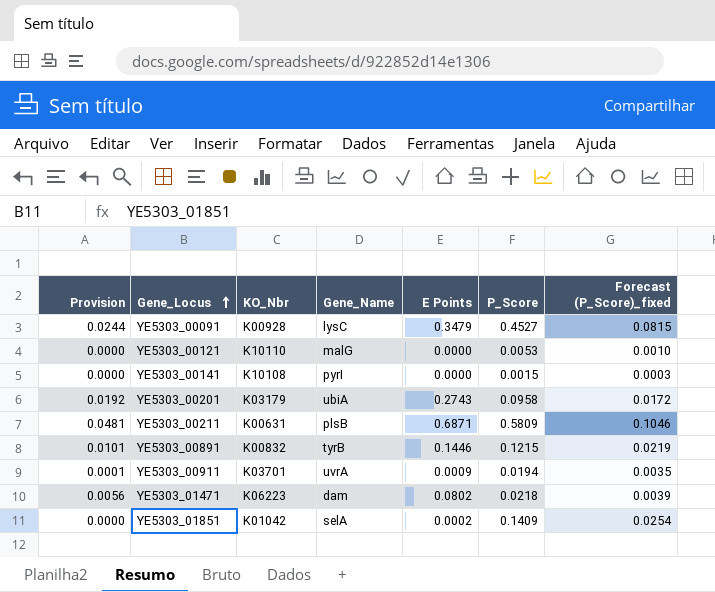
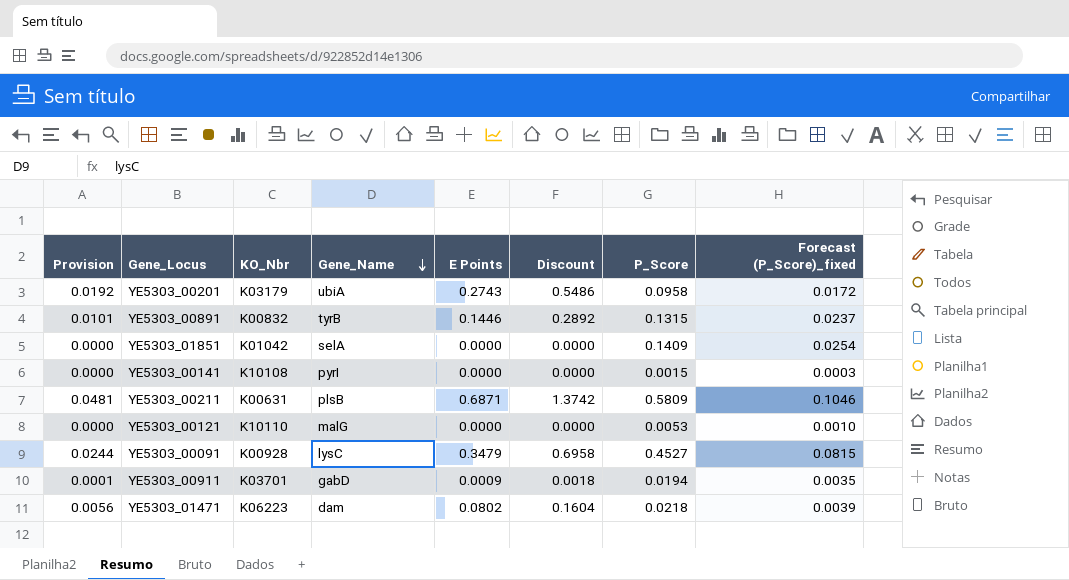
row order: Gene_Locus ascending -> Gene_Name descending
column Discount | formula: none -> [E Points] * 2
YE5303_00891 | P_Score: 0.1215 -> 0.1315
YE5303_00891 | Forecast (P_Score)_fixed: 0.0219 -> 0.0237
YE5303_01851 | E Points: 0.0002 -> 0.0000
YE5303_00911 | Gene_Name: uvrA -> gabD

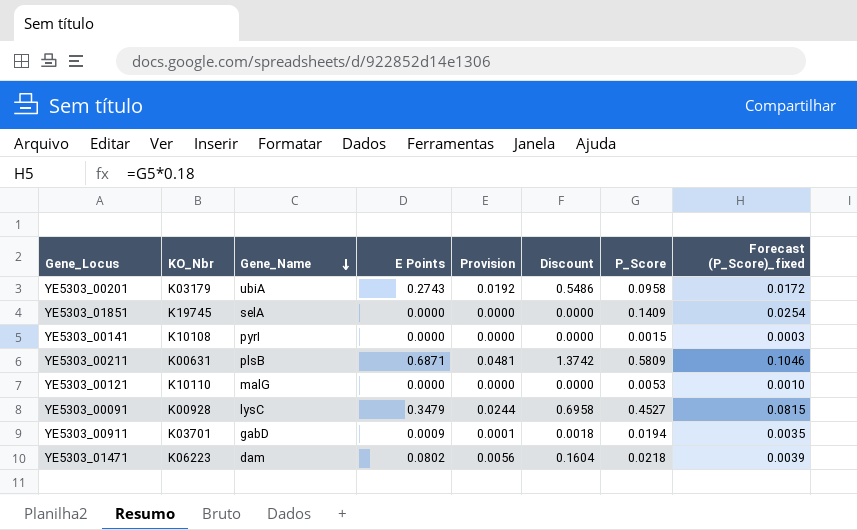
column Provision | position: 1 -> 5
row YE5303_00891: 0.0101 | K00832 | tyrB | 0.1446 | 0.2892 | 0.1315 | 0.0237 -> none
YE5303_01851 | KO_Nbr: K01042 -> K19745

